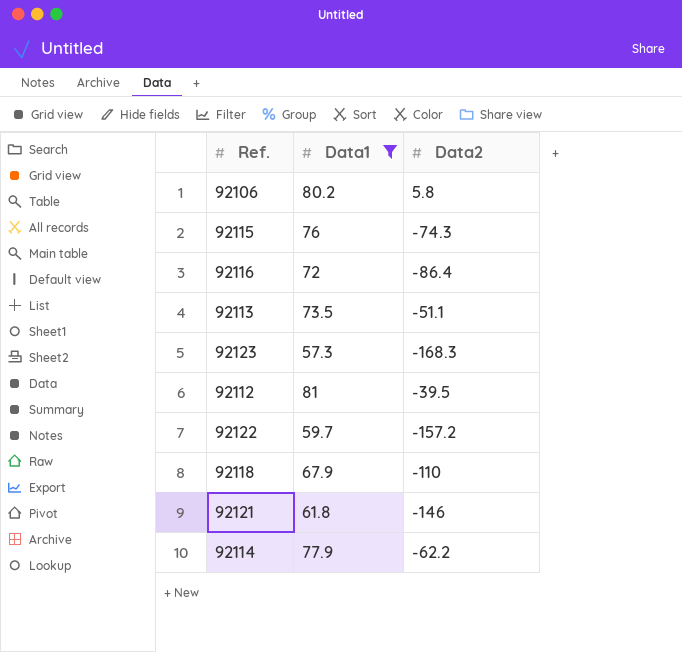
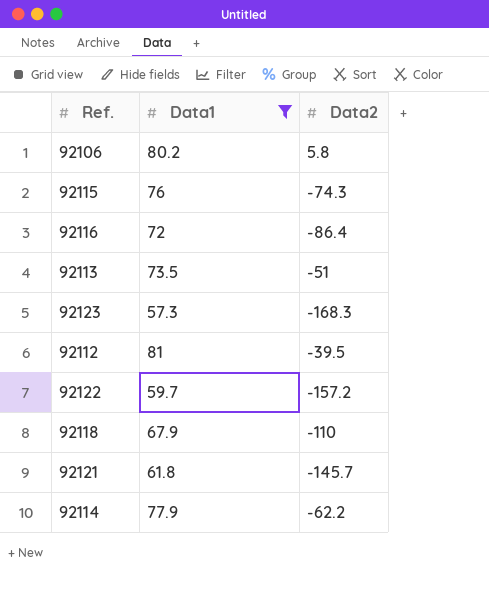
92113 | Data2: -51.1 -> -51
92121 | Data2: -146 -> -145.7

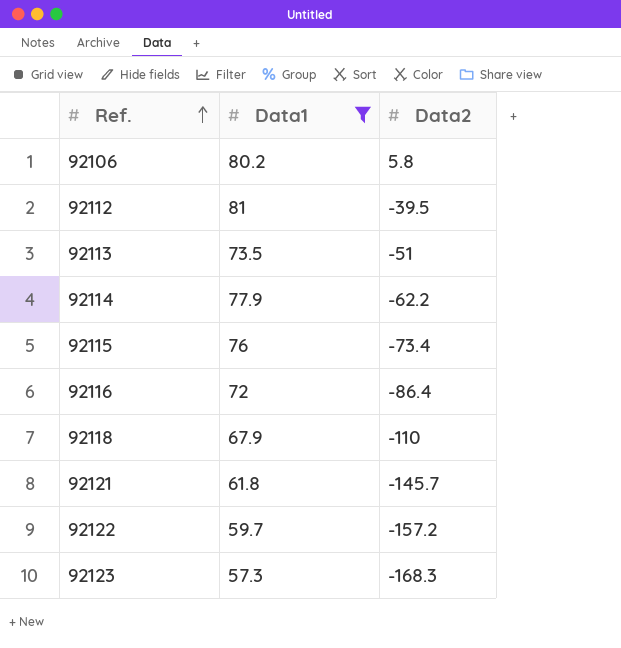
row order: none -> Ref. ascending
92115 | Data2: -74.3 -> -73.4

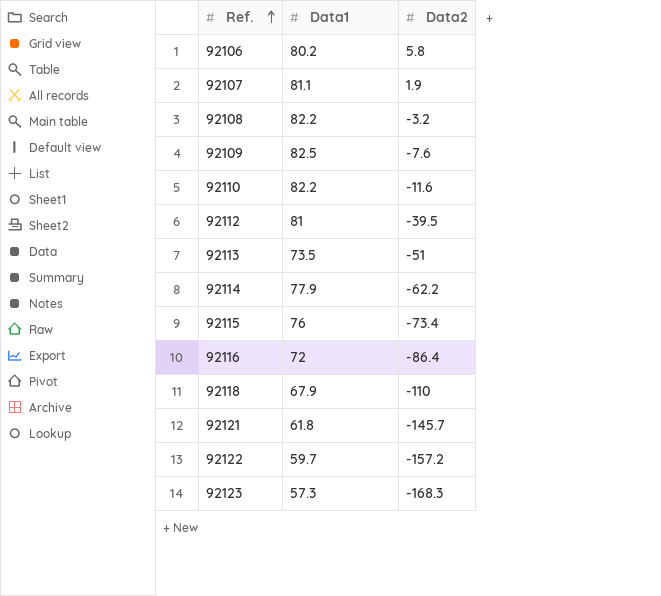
filter: Data1 <= 81 -> none

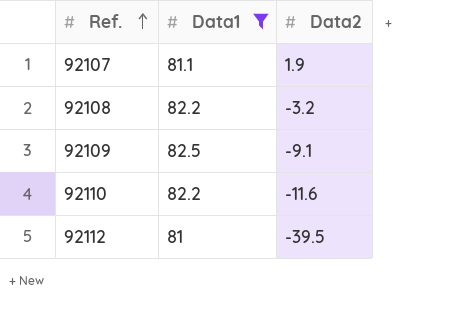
filter: none -> Data1 >= 81
92109 | Data2: -7.6 -> -9.1

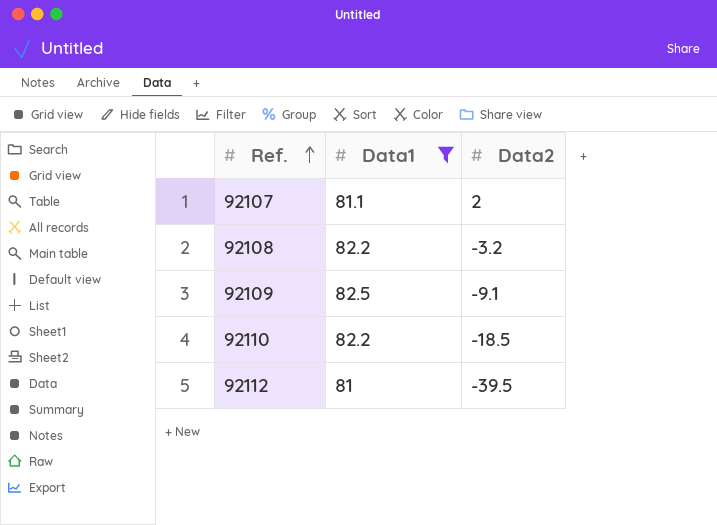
92107 | Data2: 1.9 -> 2
92110 | Data2: -11.6 -> -18.5

